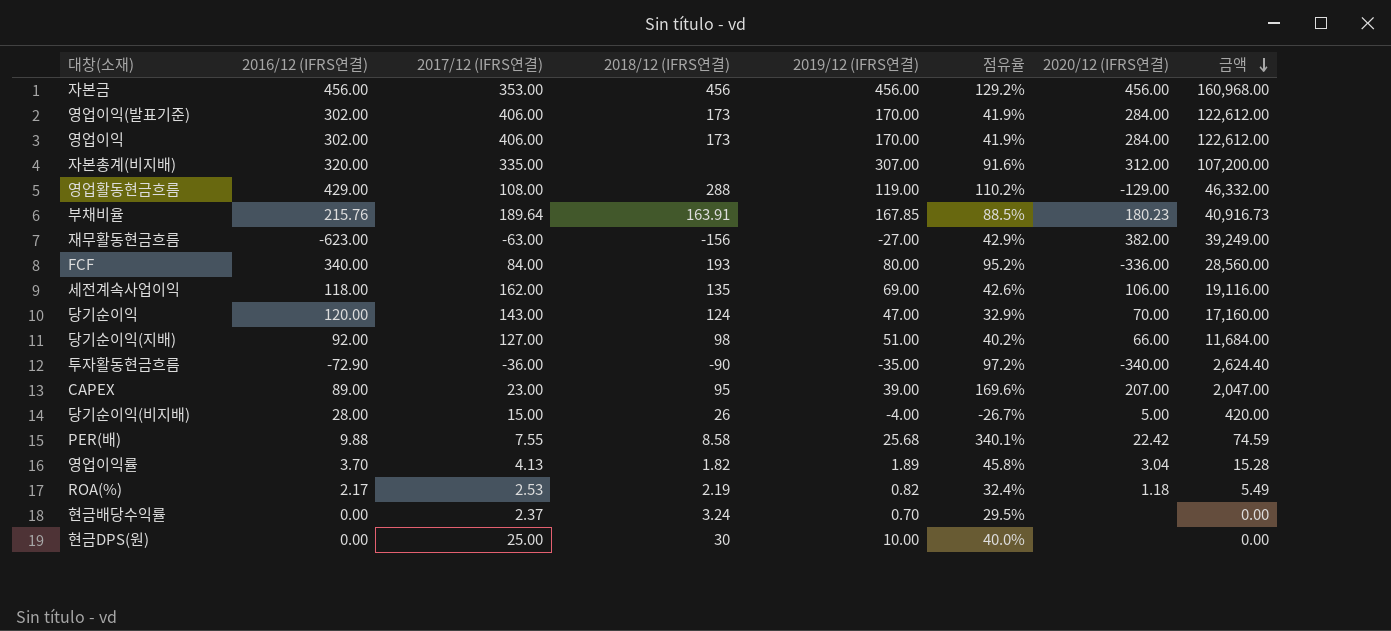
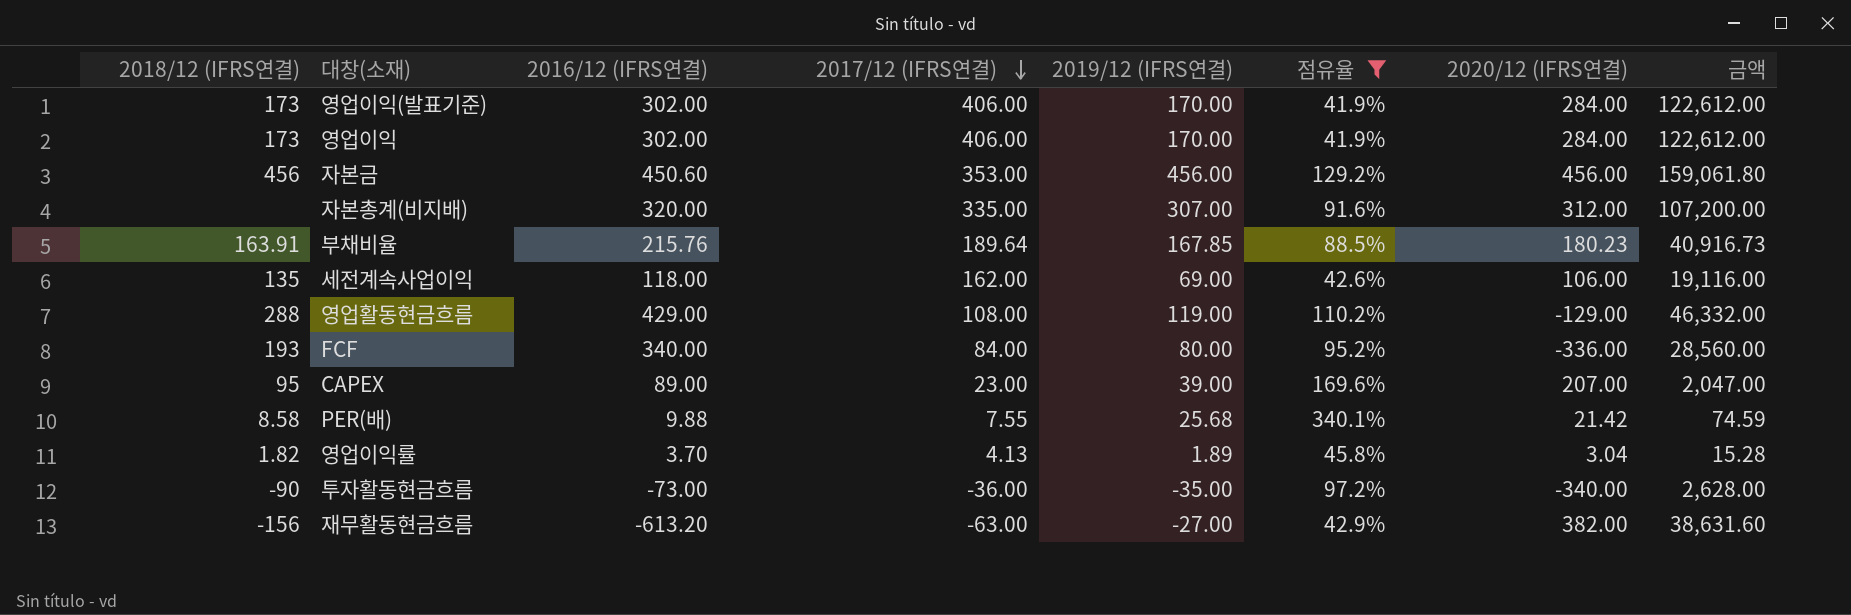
filter: none -> 점유율 >= 41.9%
row order: 금액 descending -> 2017/12 (IFRS연결) descending
column 2018/12 (IFRS연결) | position: 4 -> 1
자본금 | 2016/12 (IFRS연결): 456.00 -> 450.60
자본금 | 금액: 160,968.00 -> 159,061.80
PER(배) | 2020/12 (IFRS연결): 22.42 -> 21.42
투자활동현금흐름 | 2016/12 (IFRS연결): -72.90 -> -73.00
투자활동현금흐름 | 금액: 2,624.40 -> 2,628.00
재무활동현금흐름 | 2016/12 (IFRS연결): -623.00 -> -613.20
재무활동현금흐름 | 금액: 39,249.00 -> 38,631.60

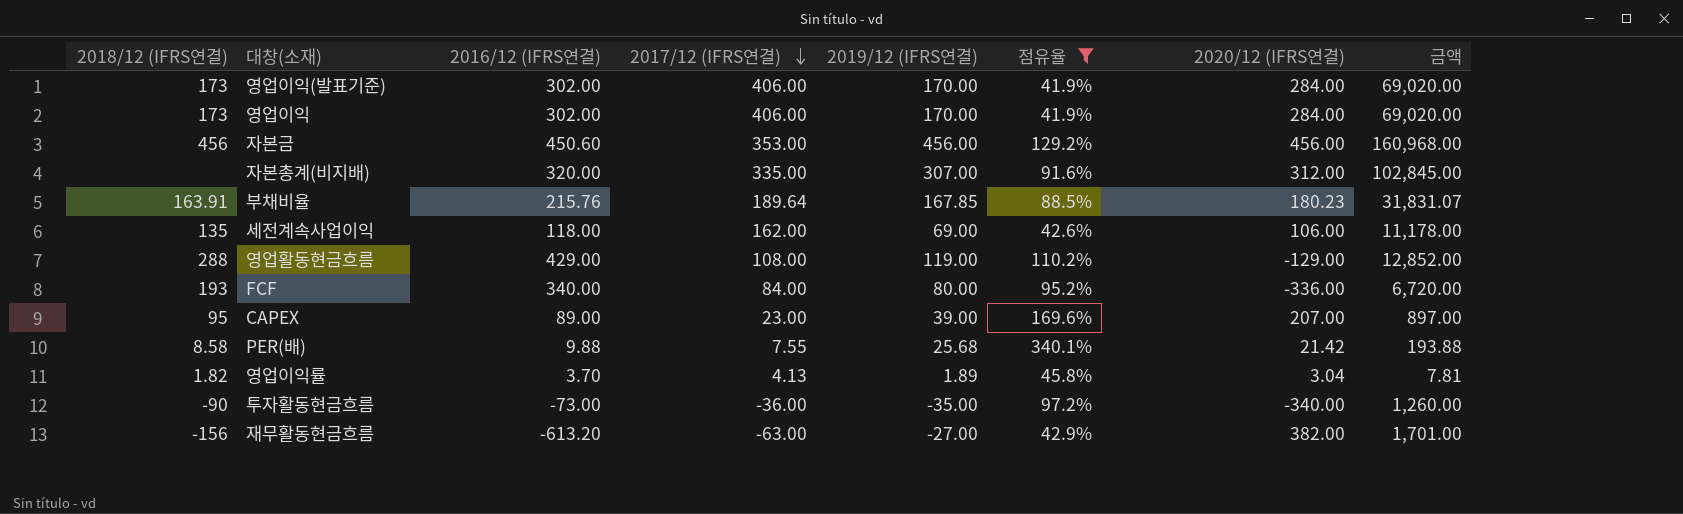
column 금액 | formula: [2016/12 (IFRS연결)] * [2017/12 (IFRS연결)] -> [2017/12 (IFRS연결)] * [2019/12 (IFRS연결)]

